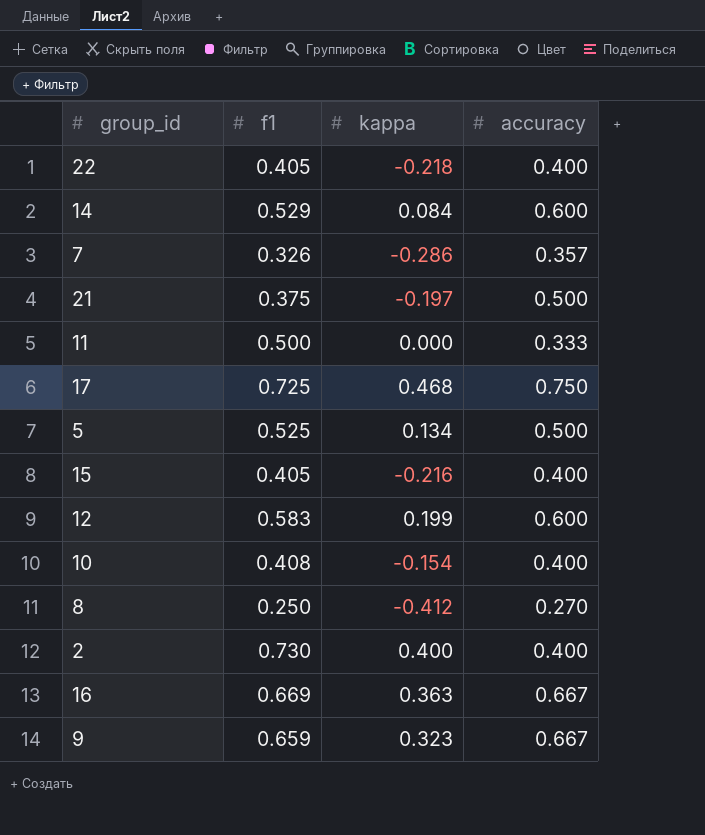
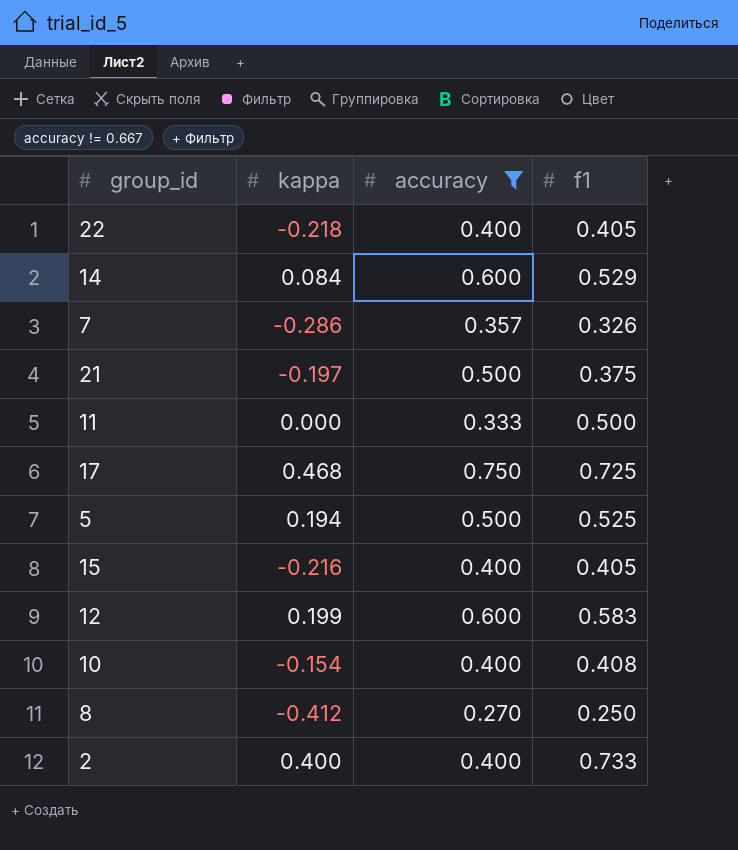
filter: none -> accuracy != 0.667
column f1 | position: 2 -> 4
5 | kappa: 0.134 -> 0.194
2 | f1: 0.730 -> 0.733

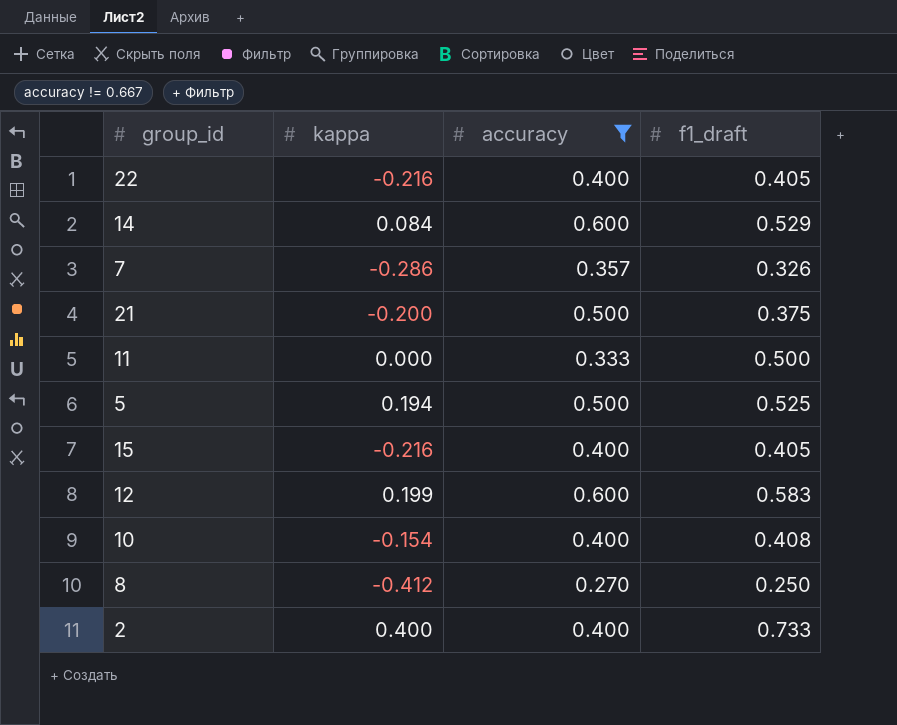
column name: f1 -> f1_draft
row 17: 0.468 | 0.750 | 0.725 -> none
22 | kappa: -0.218 -> -0.216
21 | kappa: -0.197 -> -0.200

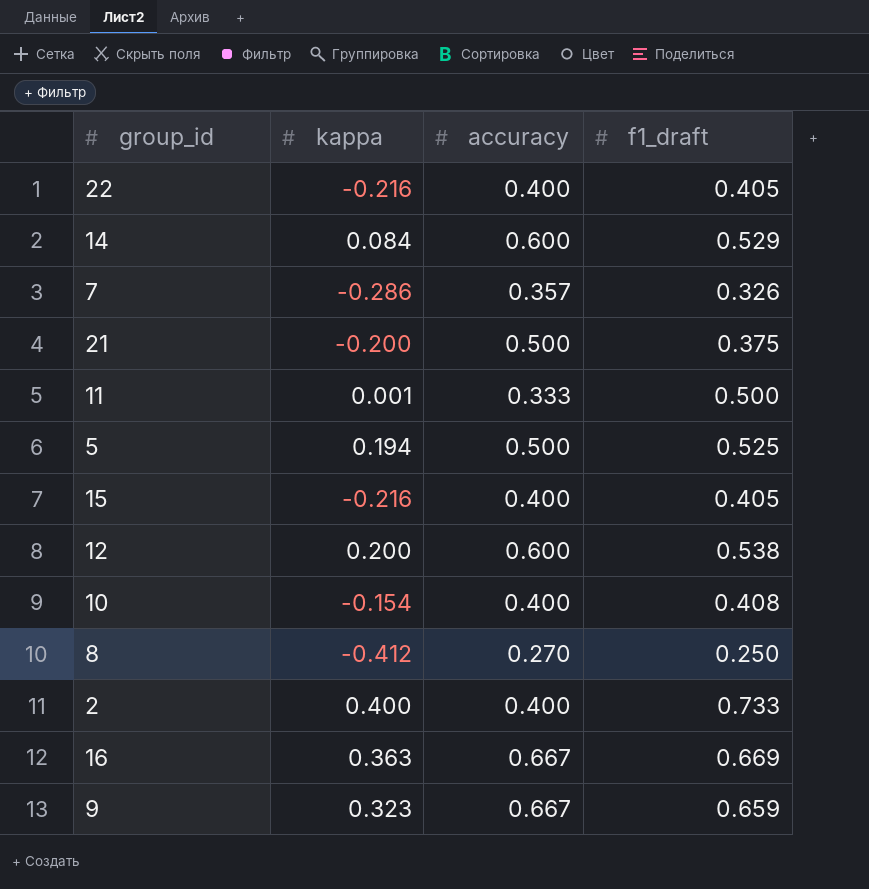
filter: accuracy != 0.667 -> none
11 | kappa: 0.000 -> 0.001
12 | kappa: 0.199 -> 0.200
12 | f1_draft: 0.583 -> 0.538

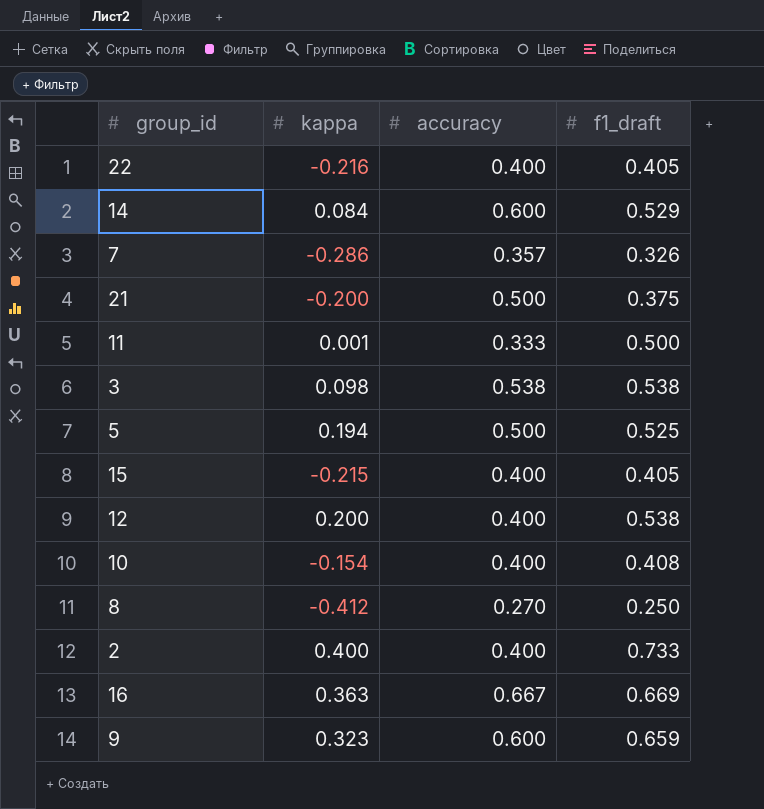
row 3: none -> 0.098 | 0.538 | 0.538
15 | kappa: -0.216 -> -0.215
12 | accuracy: 0.600 -> 0.400
9 | accuracy: 0.667 -> 0.600

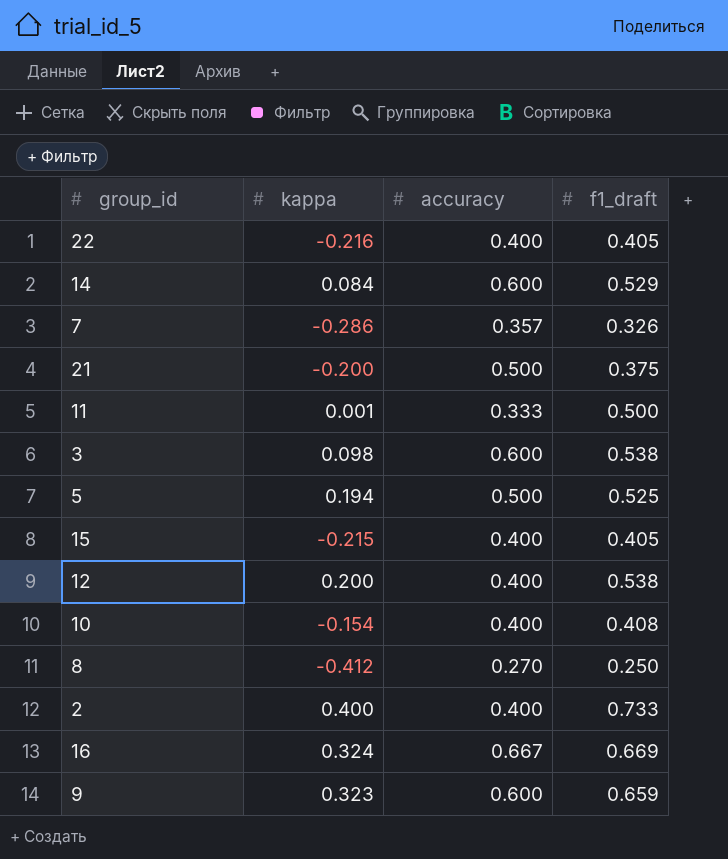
3 | accuracy: 0.538 -> 0.600
16 | kappa: 0.363 -> 0.324

